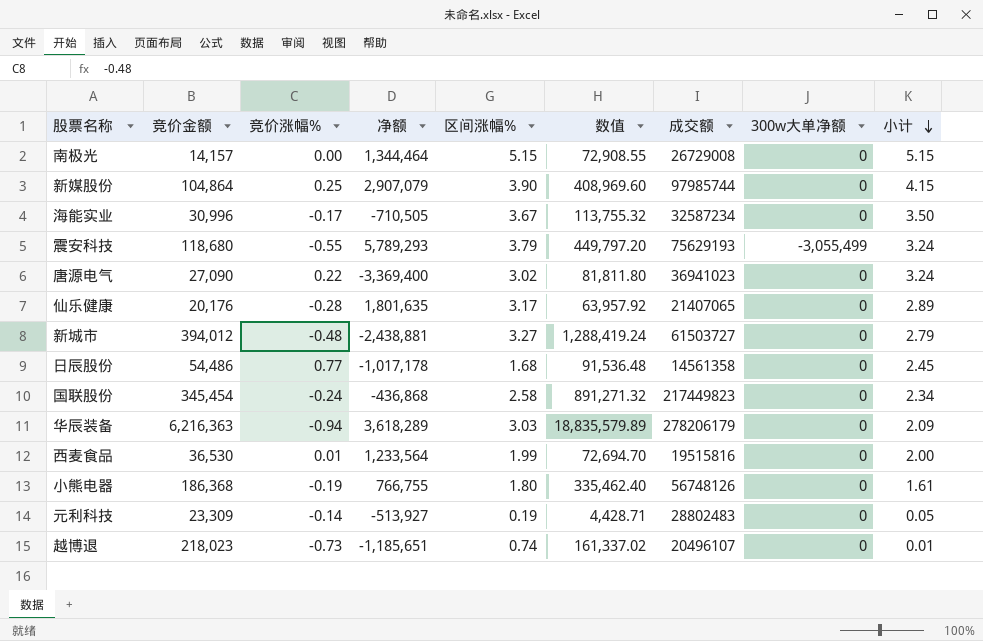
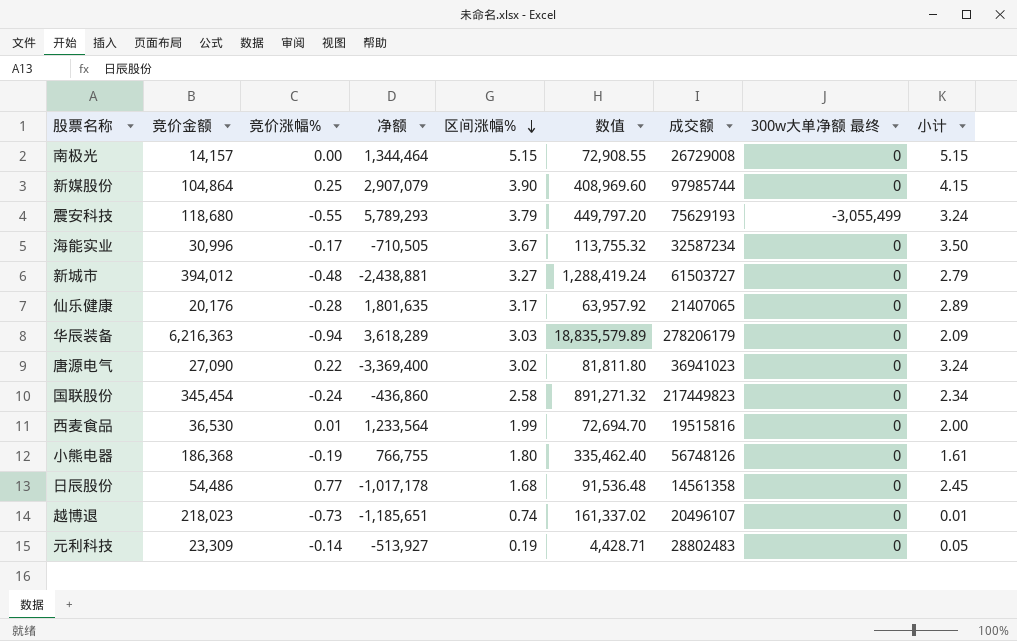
row order: 小计 descending -> 区间涨幅% descending
column name: 300w大单净额 -> 300w大单净额 最终
国联股份 | 净额: -436,868 -> -436,860

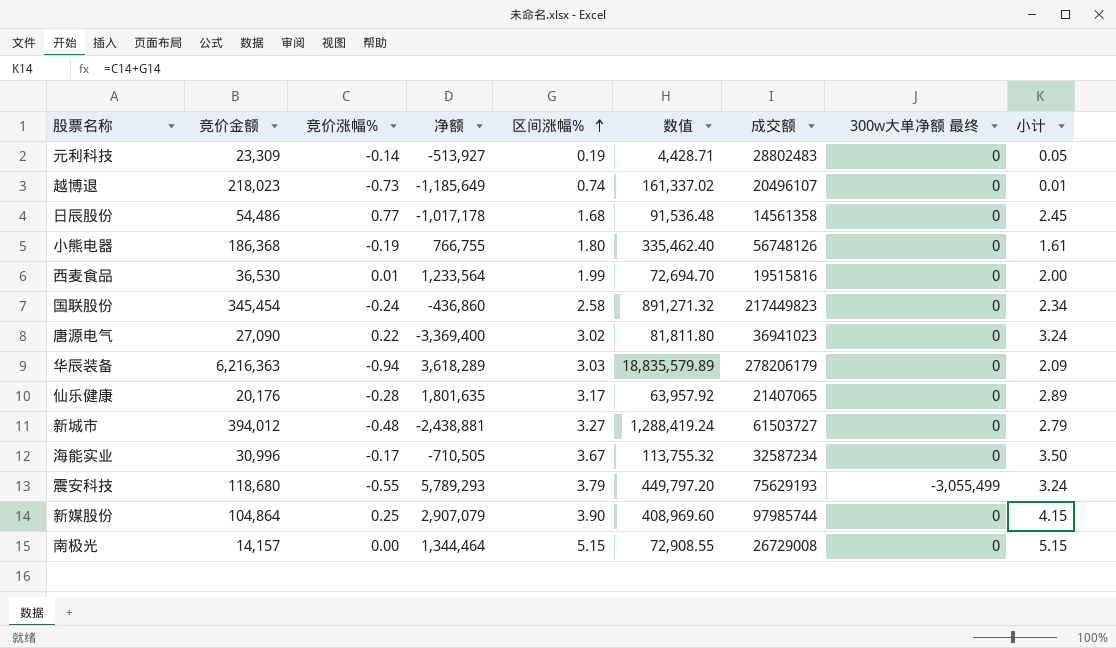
row order: 区间涨幅% descending -> 区间涨幅% ascending
越博退 | 净额: -1,185,651 -> -1,185,649

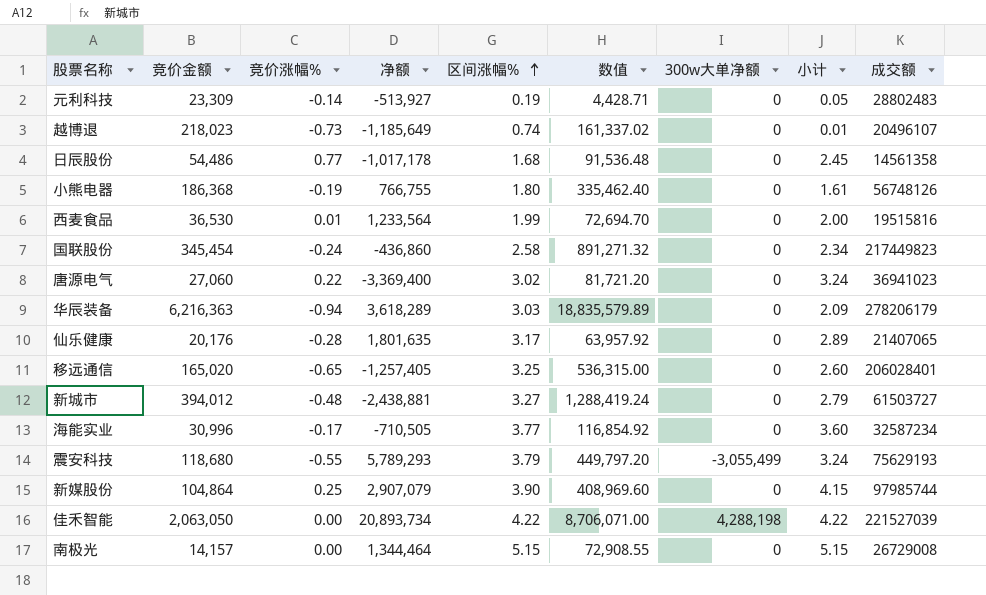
column name: 300w大单净额 最终 -> 300w大单净额
column 成交额 | position: 7 -> 9
唐源电气 | 竞价金额: 27,090 -> 27,060
唐源电气 | 数值: 81,811.80 -> 81,721.20
row 移远通信: none -> 165,020 | -0.65 | -1,257,405 | 3.25 | 536,315.00 | 0 | 2.60 | 206028401
海能实业 | 区间涨幅%: 3.67 -> 3.77
海能实业 | 数值: 113,755.32 -> 116,854.92
海能实业 | 小计: 3.50 -> 3.60
row 佳禾智能: none -> 2,063,050 | 0.00 | 20,893,734 | 4.22 | 8,706,071.00 | 4,288,198 | 4.22 | 221527039

